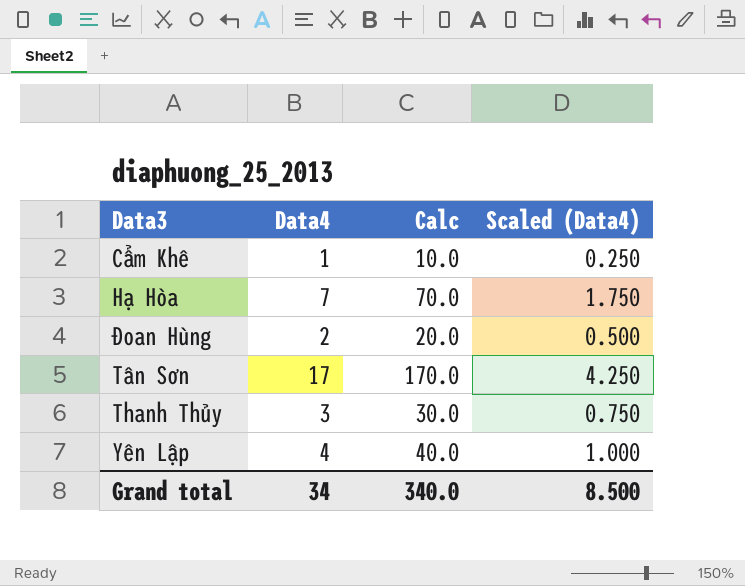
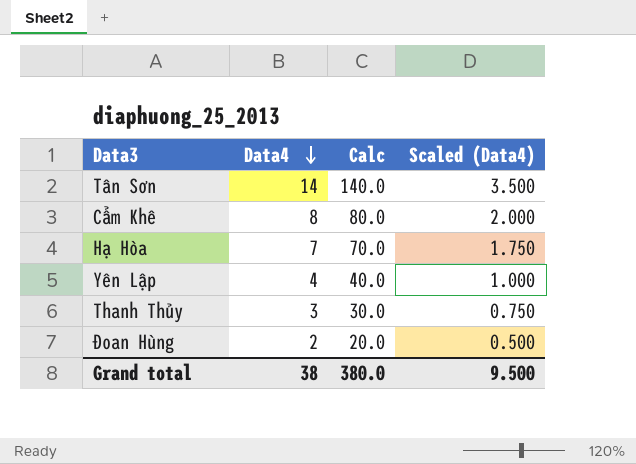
row order: none -> Data4 descending
Tân Sơn | Data4: 17 -> 14
Tân Sơn | Calc: 170.0 -> 140.0
Tân Sơn | Scaled (Data4): 4.250 -> 3.500
Cẩm Khê | Data4: 1 -> 8
Cẩm Khê | Calc: 10.0 -> 80.0
Cẩm Khê | Scaled (Data4): 0.250 -> 2.000
Grand total | Data4: 34 -> 38
Grand total | Calc: 340.0 -> 380.0
Grand total | Scaled (Data4): 8.500 -> 9.500

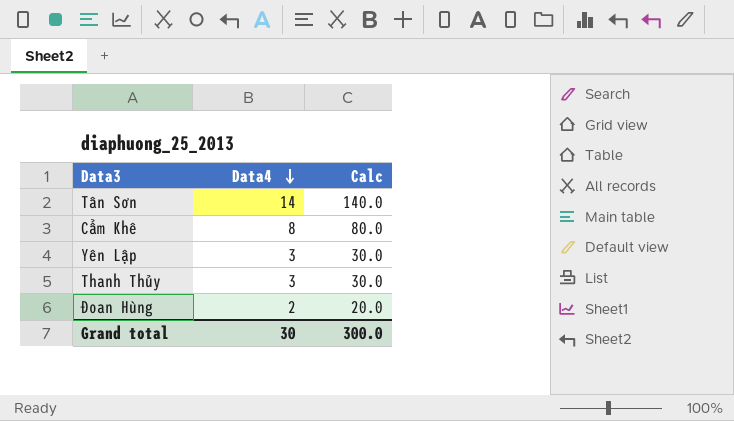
column Scaled (Data4) | formula: [Data4] * 0.25 -> none
row Hạ Hòa: 7 | 70.0 | 1.750 -> none
Yên Lập | Data4: 4 -> 3
Yên Lập | Calc: 40.0 -> 30.0
Grand total | Data4: 38 -> 30
Grand total | Calc: 380.0 -> 300.0

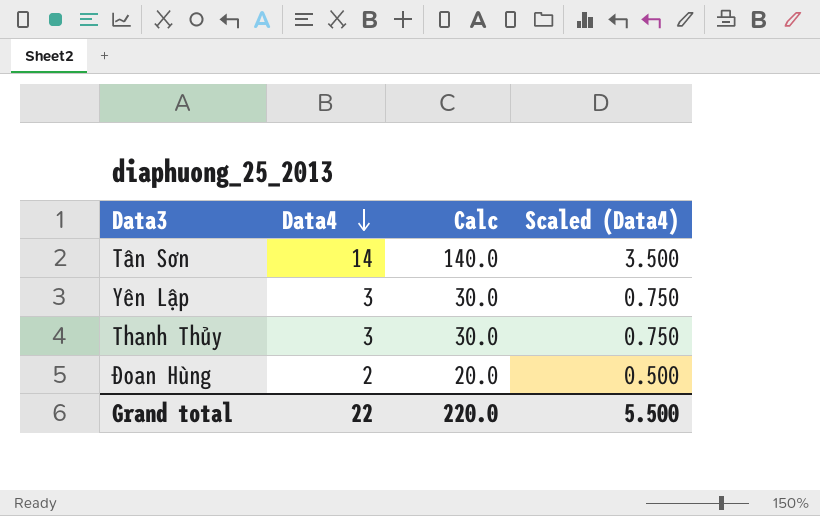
column Scaled (Data4) | formula: none -> [Data4] * 0.25
row Cẩm Khê: 8 | 80.0 -> none
Grand total | Data4: 30 -> 22
Grand total | Calc: 300.0 -> 220.0

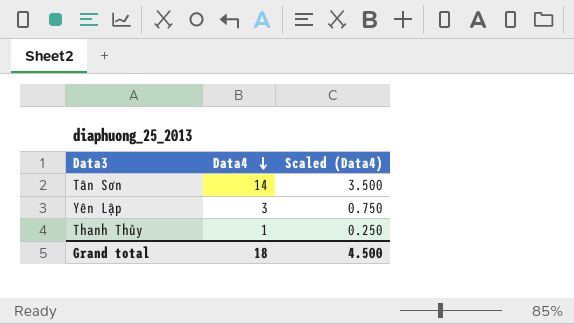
column Calc | formula: [Data4] * 10 -> none
row Đoan Hùng: 2 | 20.0 | 0.500 -> none
Thanh Thủy | Data4: 3 -> 1
Thanh Thủy | Scaled (Data4): 0.750 -> 0.250
Grand total | Data4: 22 -> 18
Grand total | Scaled (Data4): 5.500 -> 4.500

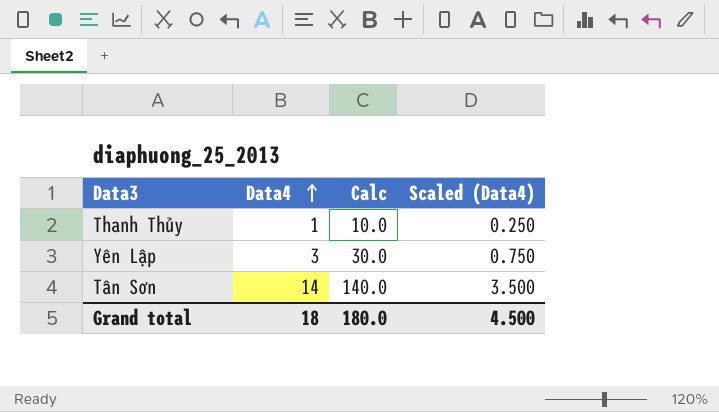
row order: Data4 descending -> Data4 ascending
column Calc | formula: none -> [Data4] * 10

